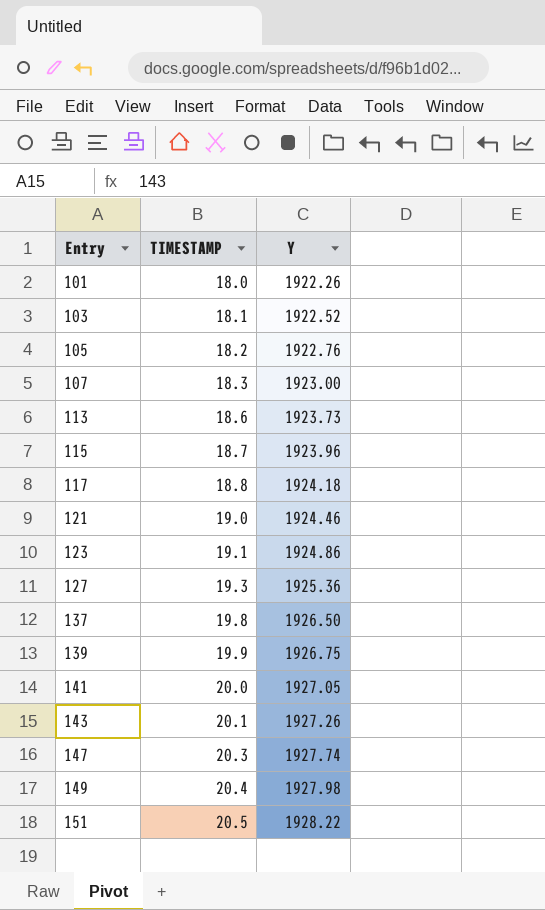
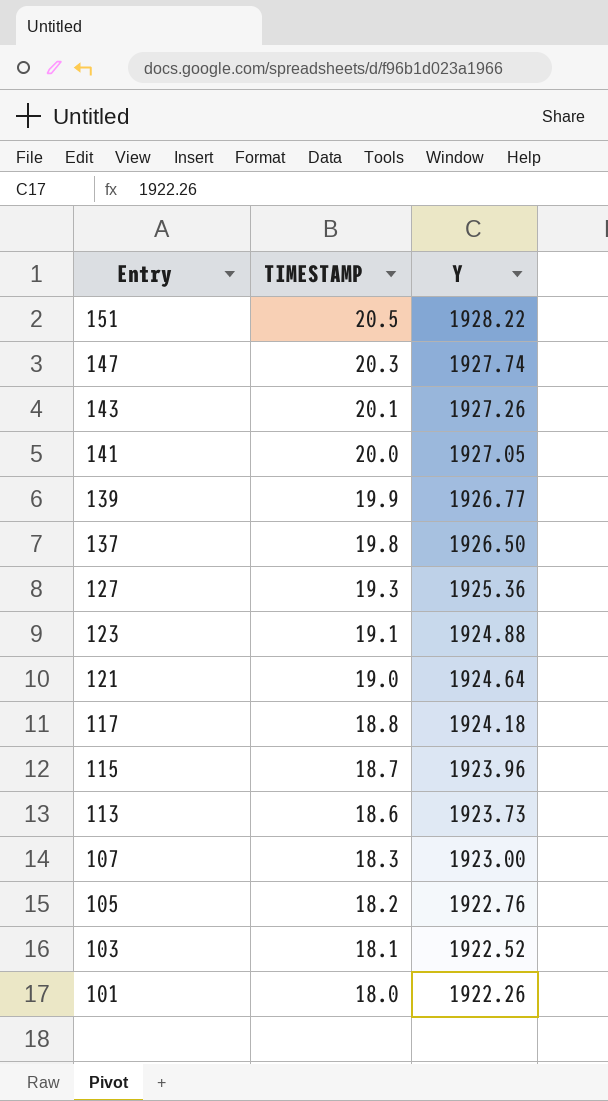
row order: Entry ascending -> Entry descending
row 149: 20.4 | 1927.98 -> none
139 | Y: 1926.75 -> 1926.77
123 | Y: 1924.86 -> 1924.88
121 | Y: 1924.46 -> 1924.64

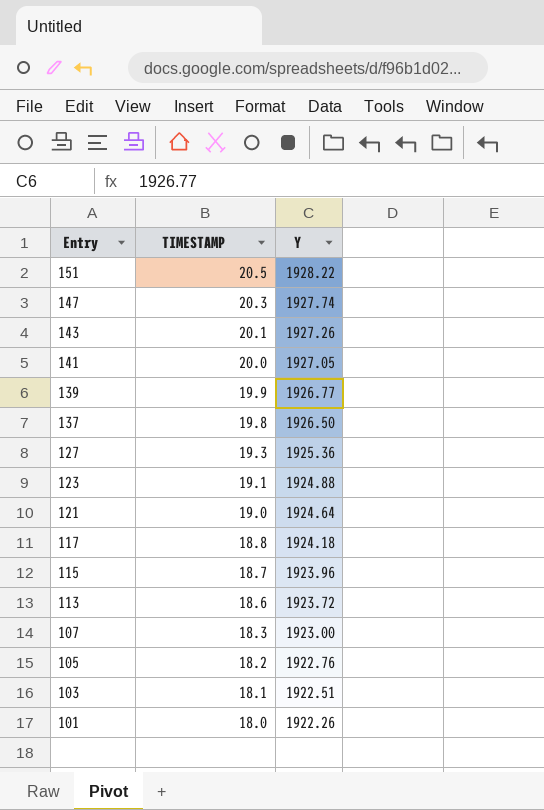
113 | Y: 1923.73 -> 1923.72
103 | Y: 1922.52 -> 1922.51

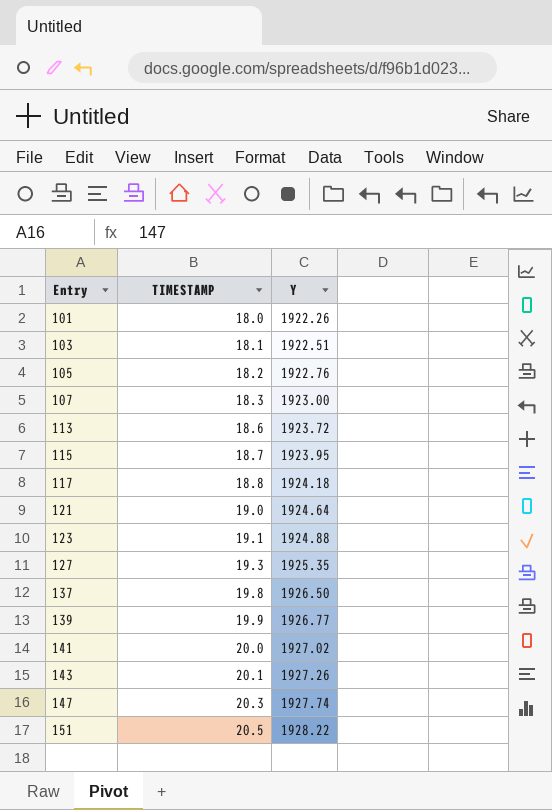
row order: Entry descending -> Entry ascending
115 | Y: 1923.96 -> 1923.95
127 | Y: 1925.36 -> 1925.35
141 | Y: 1927.05 -> 1927.02

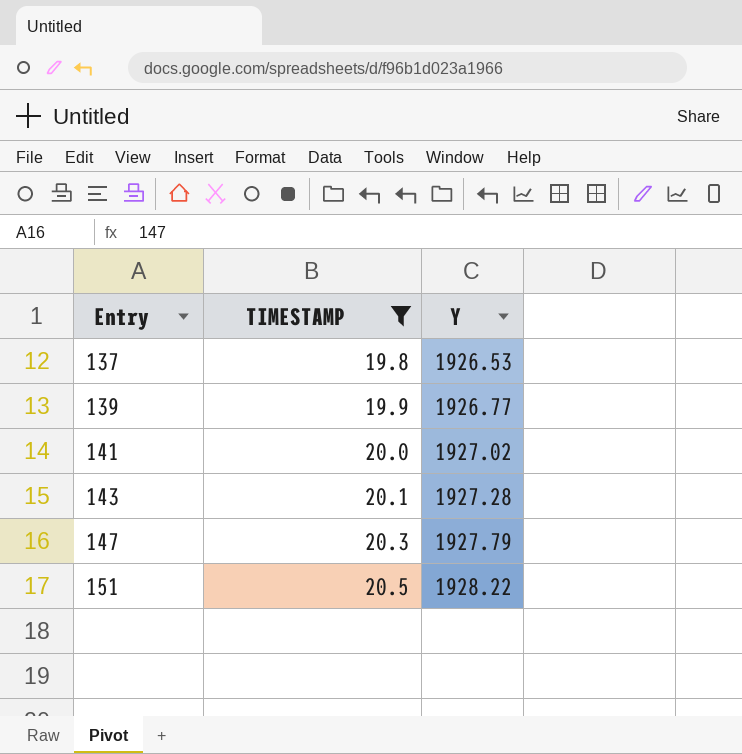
filter: none -> TIMESTAMP >= 19.8
137 | Y: 1926.50 -> 1926.53
143 | Y: 1927.26 -> 1927.28
147 | Y: 1927.74 -> 1927.79

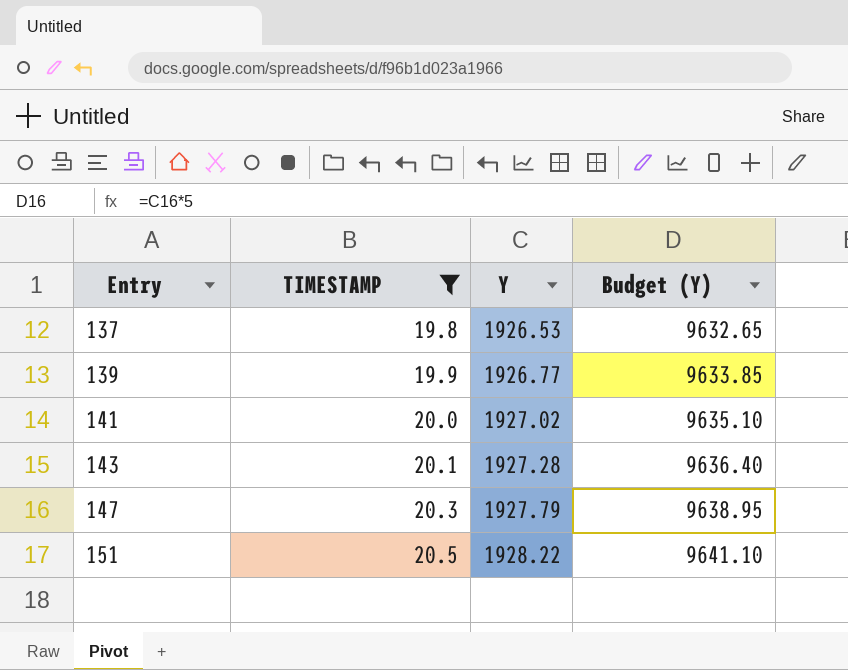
column Budget (Y) | formula: none -> [Y] * 5

